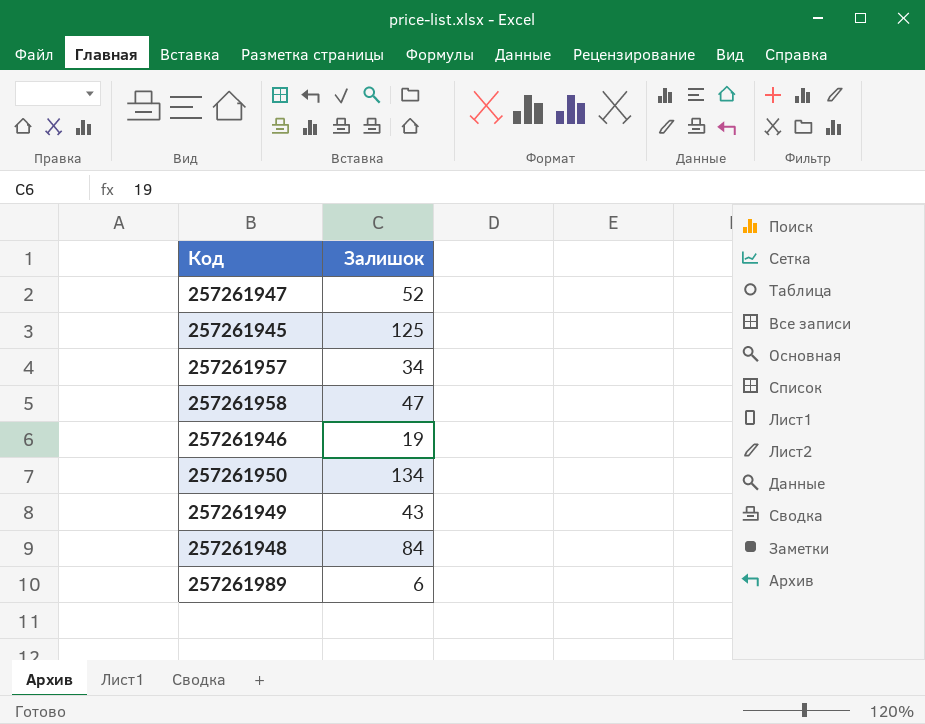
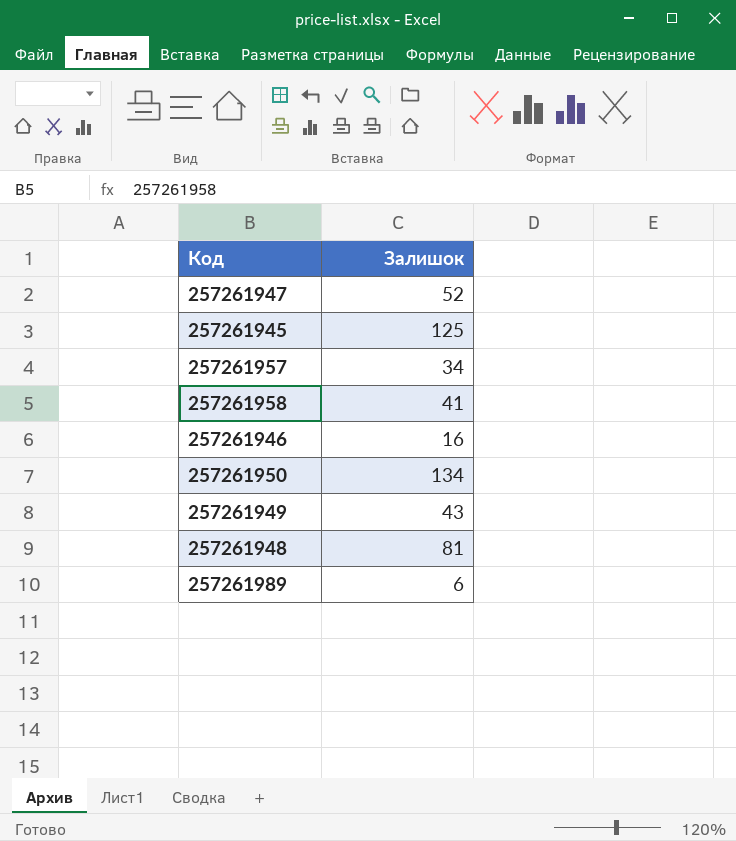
257261958 | Залишок: 47 -> 41
257261946 | Залишок: 19 -> 16
257261948 | Залишок: 84 -> 81

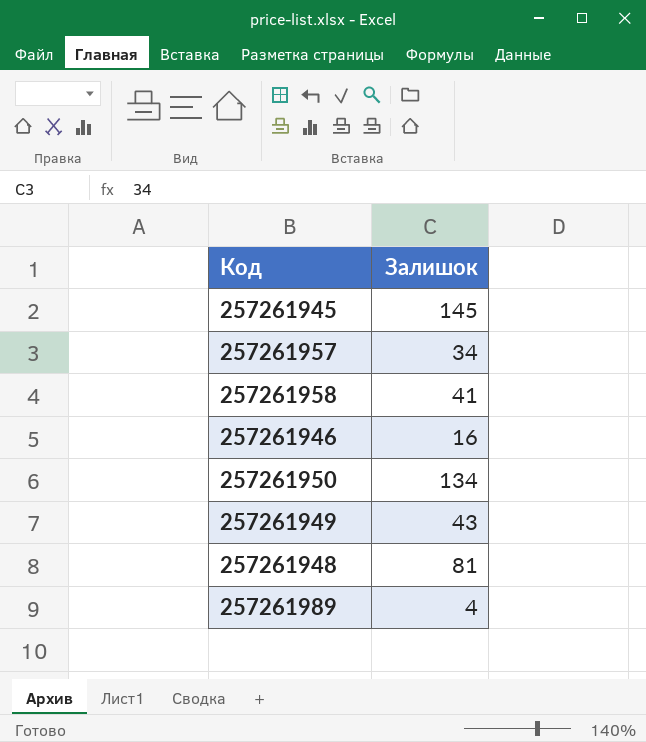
row 257261947: 52 -> none
257261945 | Залишок: 125 -> 145
257261989 | Залишок: 6 -> 4

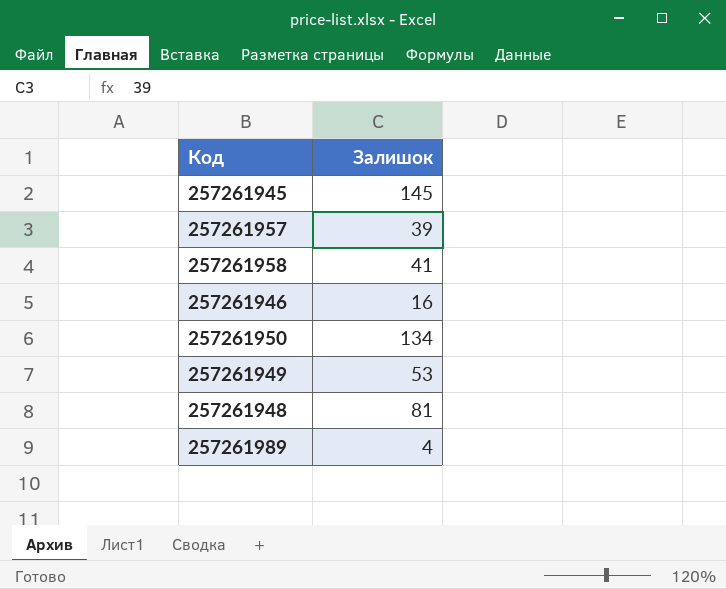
257261957 | Залишок: 34 -> 39
257261949 | Залишок: 43 -> 53

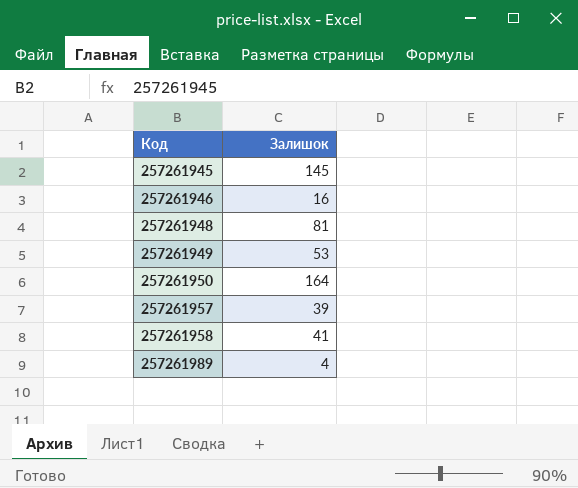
row order: none -> Код ascending
257261950 | Залишок: 134 -> 164

